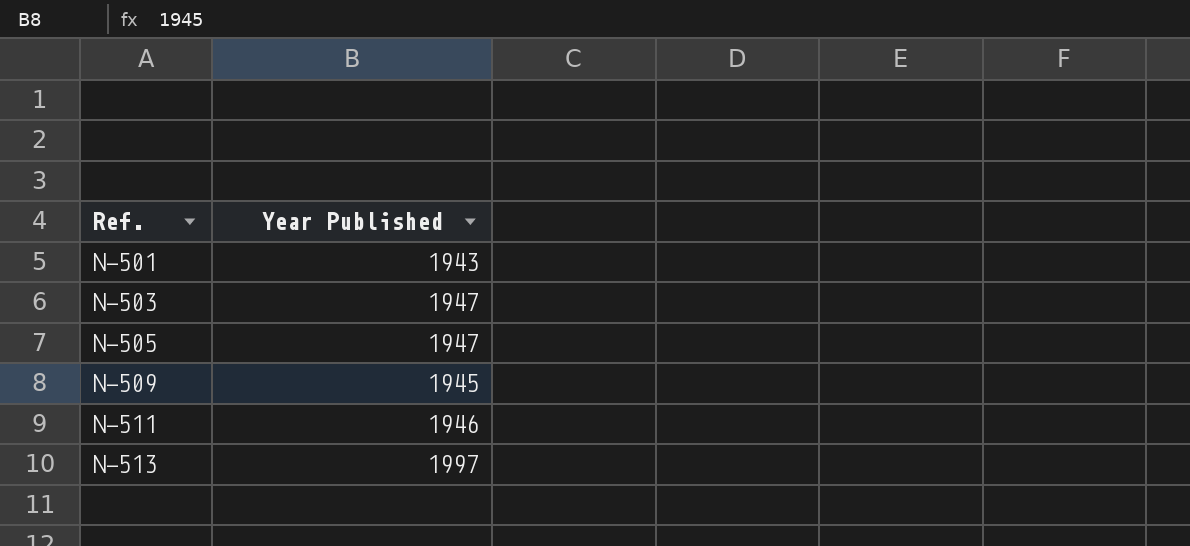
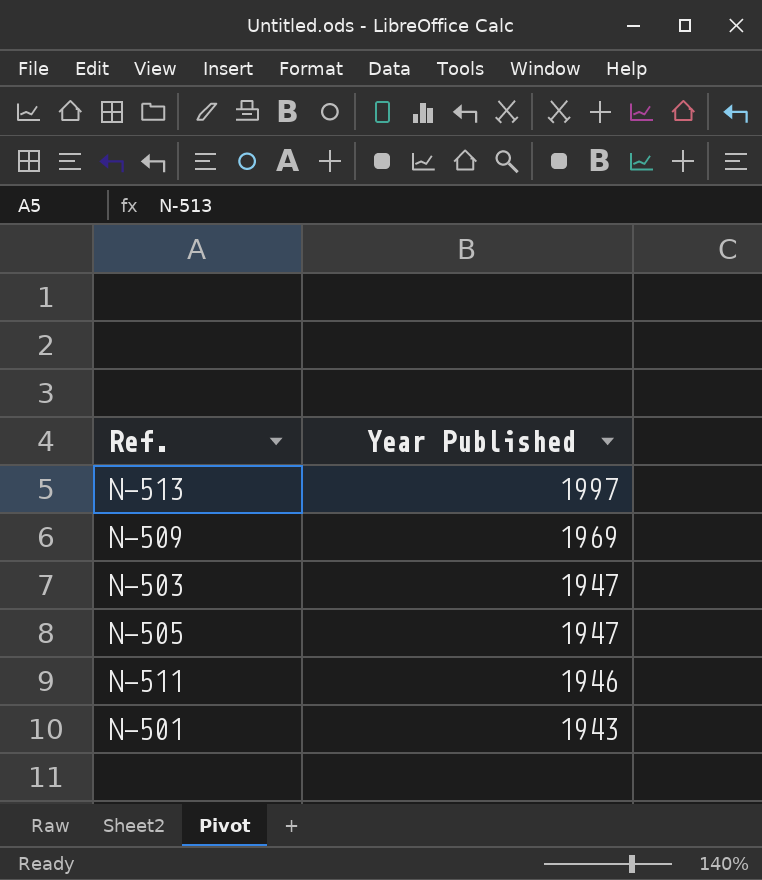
row order: Ref. ascending -> Year Published descending
N-509 | Year Published: 1945 -> 1969

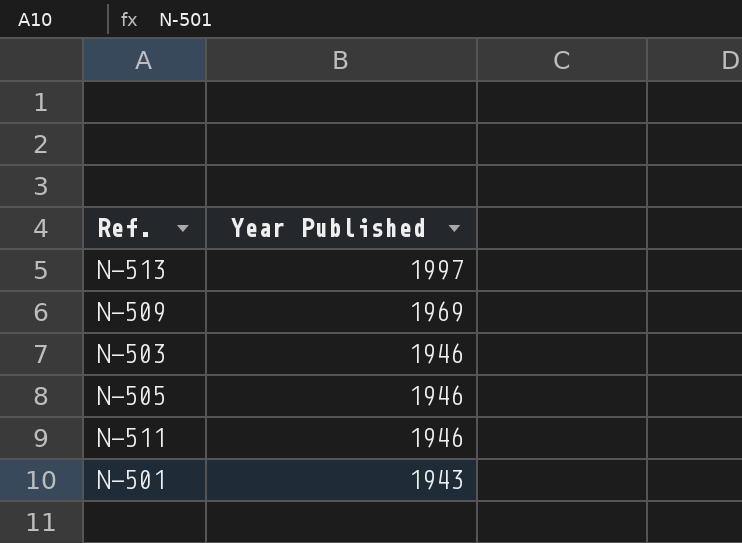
N-503 | Year Published: 1947 -> 1946
N-505 | Year Published: 1947 -> 1946

